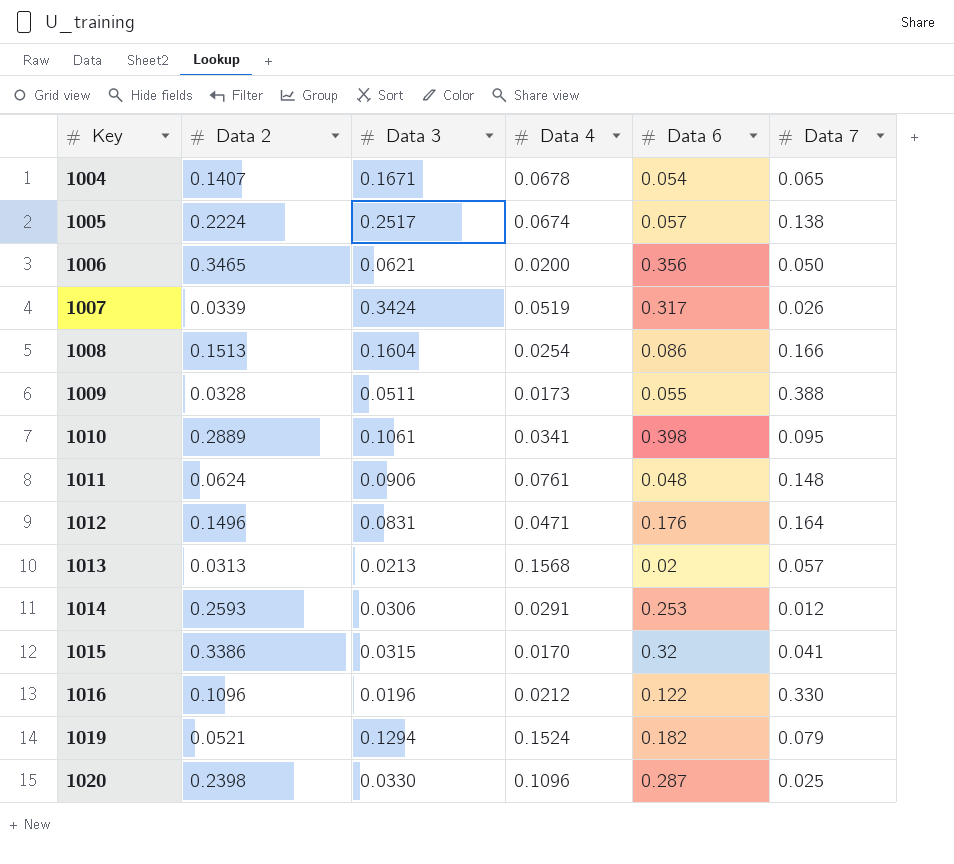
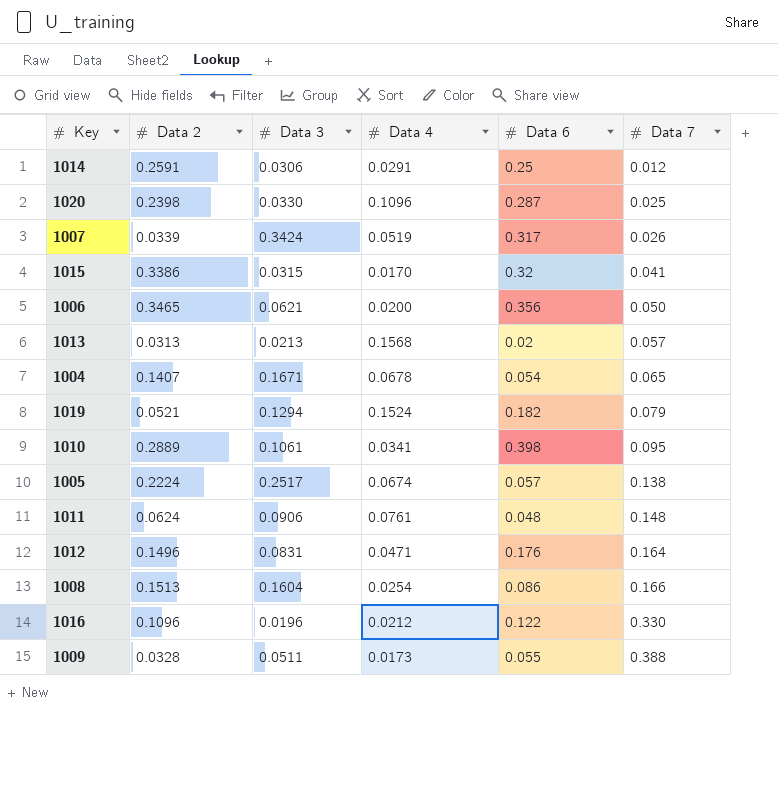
row order: Key ascending -> Data 7 ascending
1014 | Data 2: 0.2593 -> 0.2591
1014 | Data 6: 0.253 -> 0.25

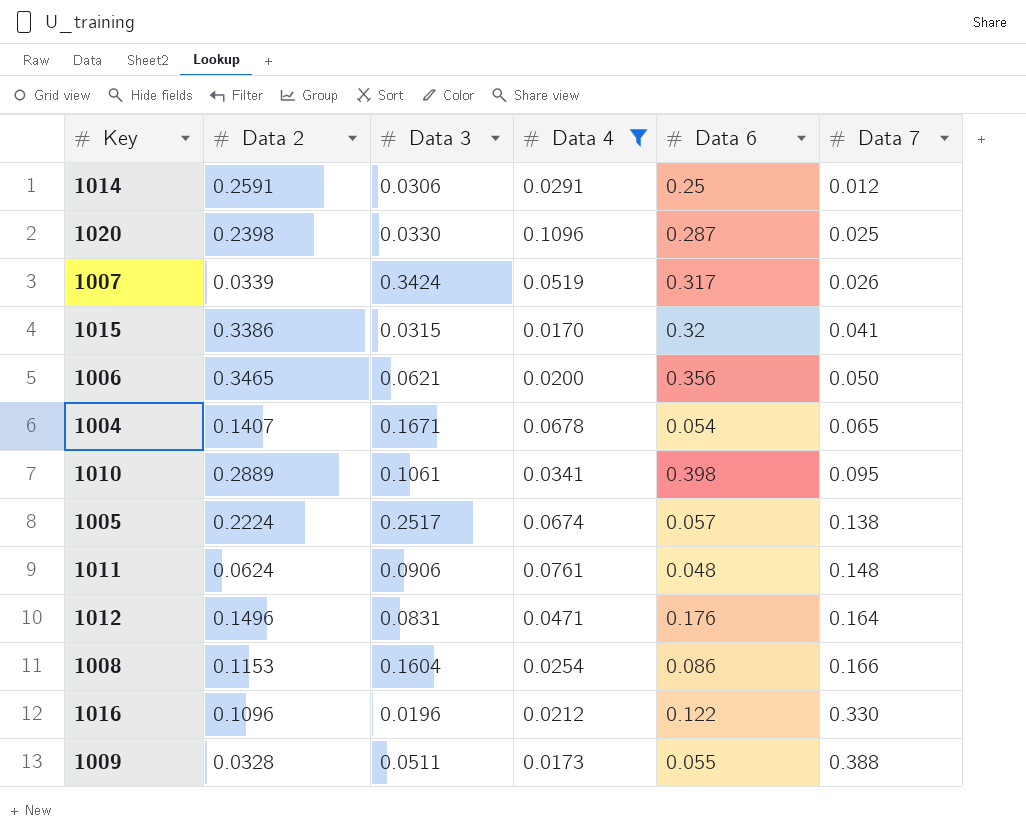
filter: none -> Data 4 <= 0.1096
1008 | Data 2: 0.1513 -> 0.1153

